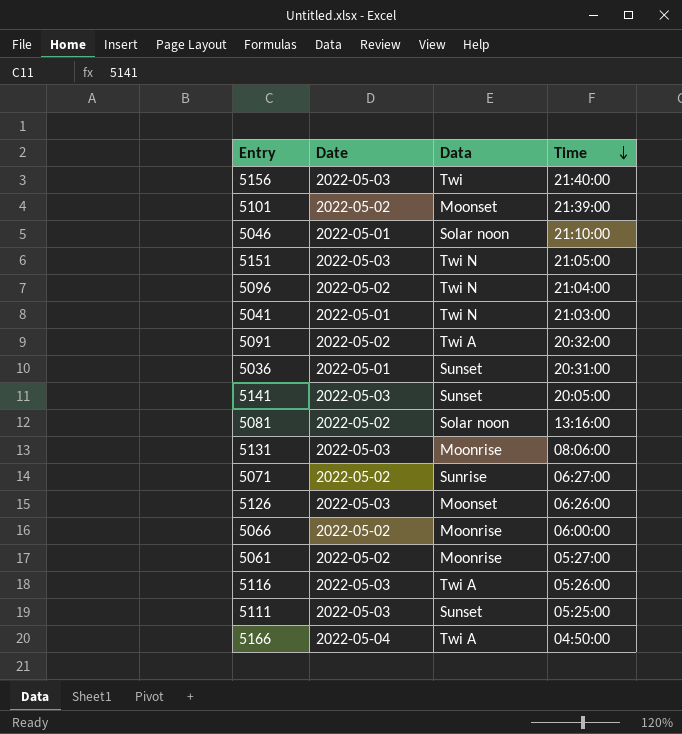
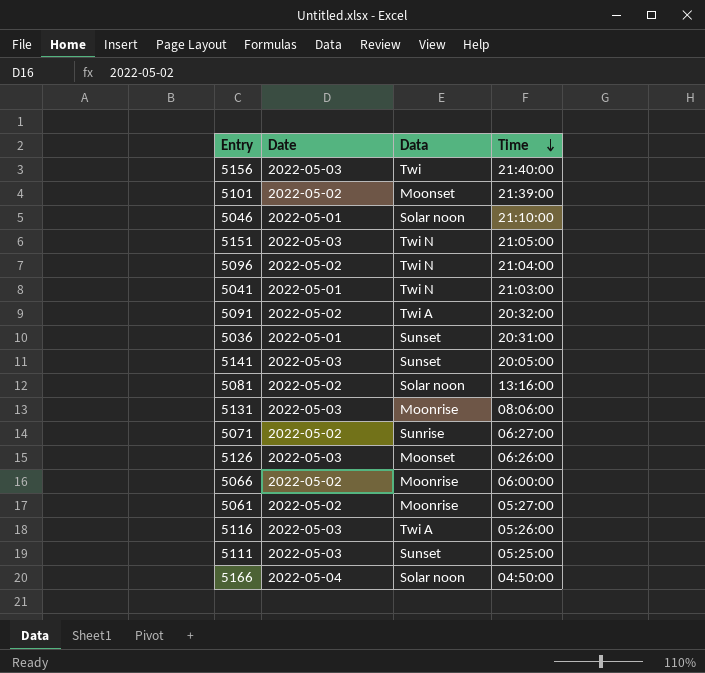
5166 | Data: Twi A -> Solar noon

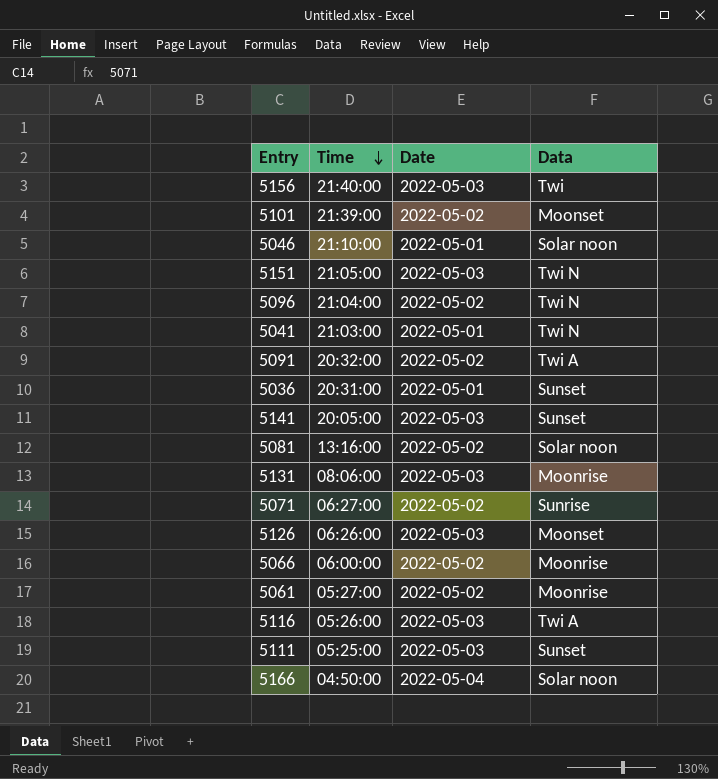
column Time | position: 4 -> 2

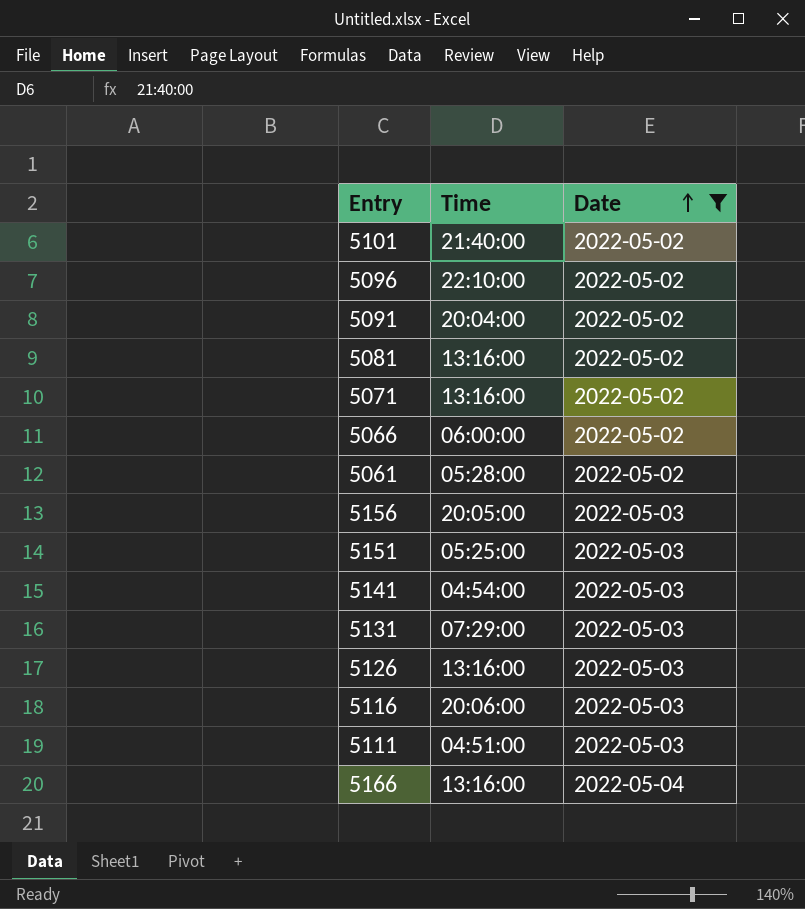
filter: none -> Date != 2022-05-01
row order: Time descending -> Date ascending
column Data | position: 4 -> none
5101 | Time: 21:39:00 -> 21:40:00
5096 | Time: 21:04:00 -> 22:10:00
5091 | Time: 20:32:00 -> 20:04:00
5071 | Time: 06:27:00 -> 13:16:00
5061 | Time: 05:27:00 -> 05:28:00
5156 | Time: 21:40:00 -> 20:05:00
5151 | Time: 21:05:00 -> 05:25:00
5141 | Time: 20:05:00 -> 04:54:00
5131 | Time: 08:06:00 -> 07:29:00
5126 | Time: 06:26:00 -> 13:16:00
5116 | Time: 05:26:00 -> 20:06:00
5111 | Time: 05:25:00 -> 04:51:00
5166 | Time: 04:50:00 -> 13:16:00

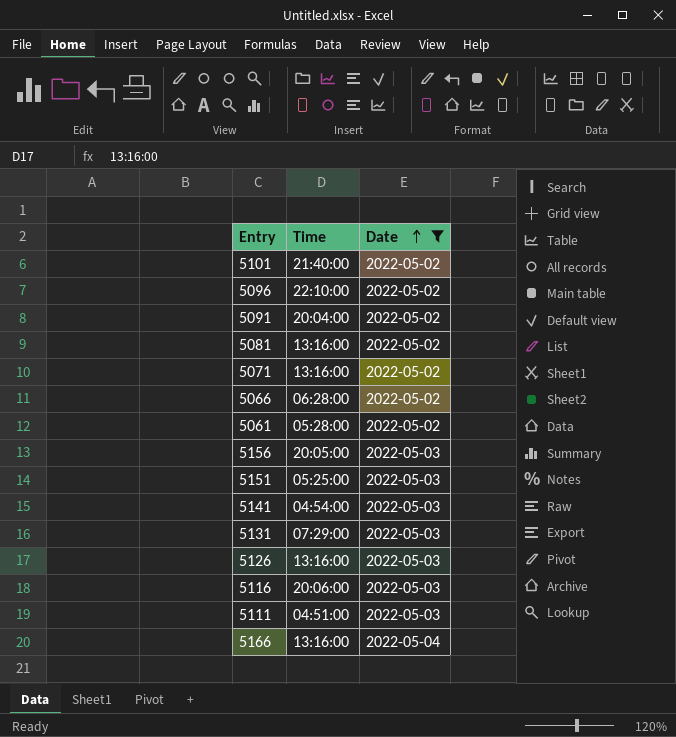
5066 | Time: 06:00:00 -> 06:28:00

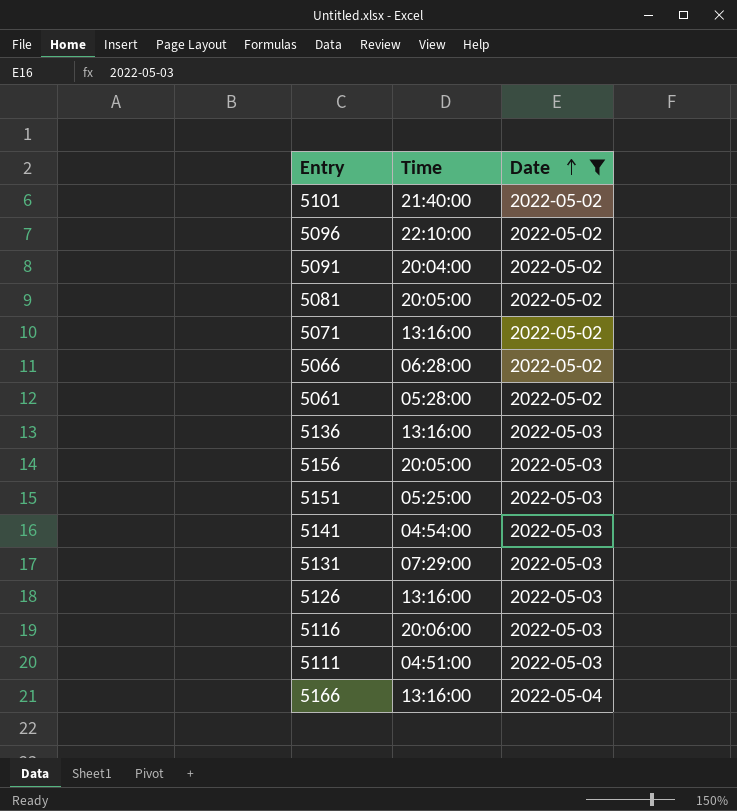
5081 | Time: 13:16:00 -> 20:05:00
row 5136: none -> 13:16:00 | 2022-05-03

